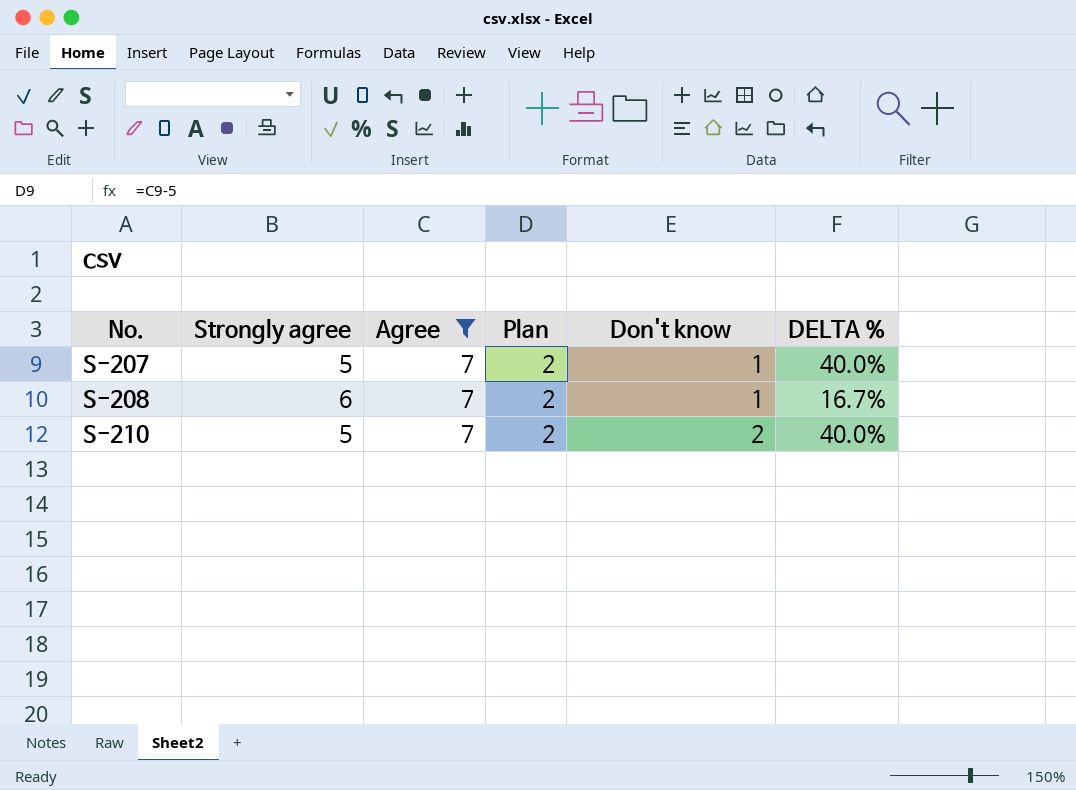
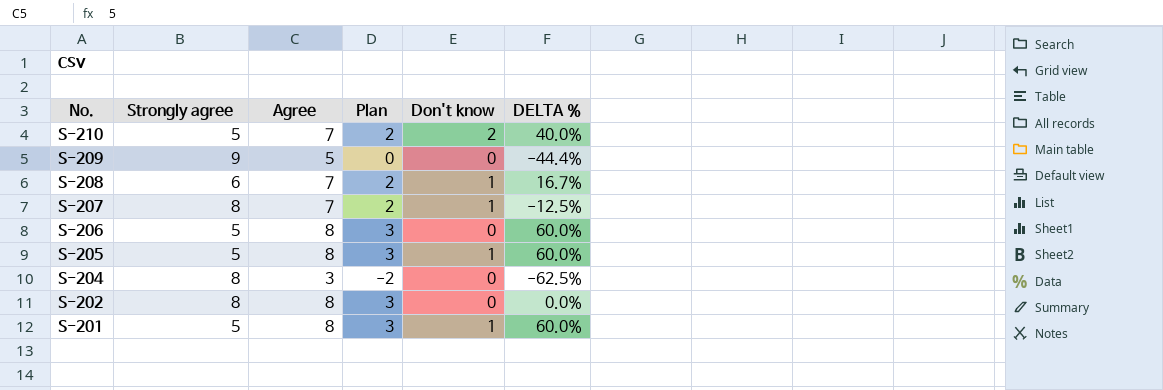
filter: Agree = 7 -> none
row order: No. ascending -> No. descending
S-207 | Strongly agree: 5 -> 8
S-207 | DELTA %: 40.0% -> -12.5%

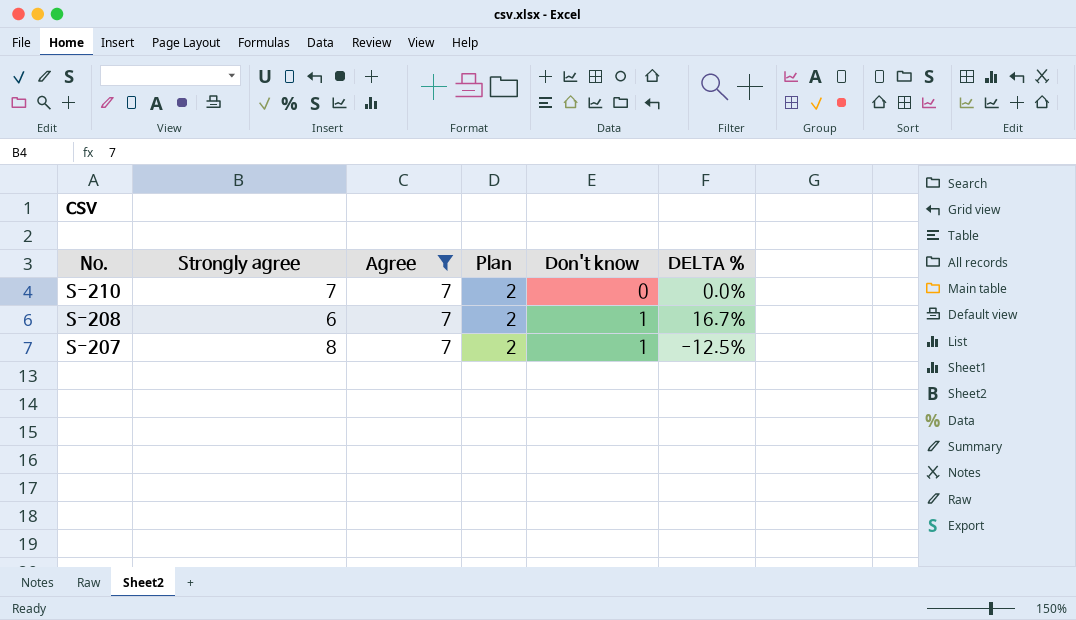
filter: none -> Agree = 7
S-210 | Strongly agree: 5 -> 7
S-210 | Don't know: 2 -> 0
S-210 | DELTA %: 40.0% -> 0.0%

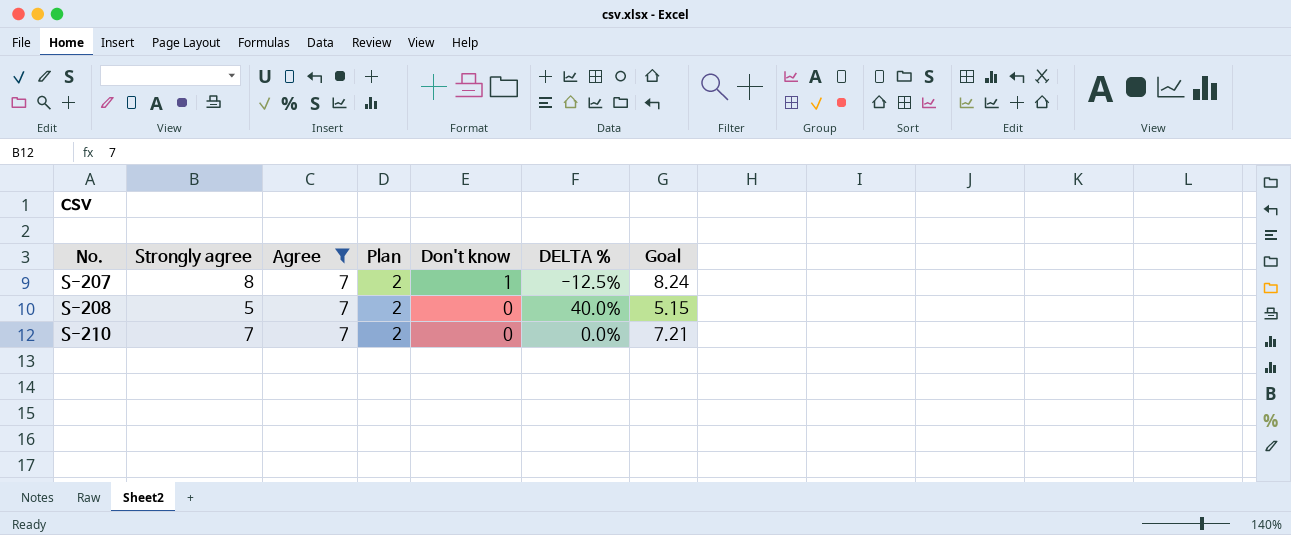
row order: No. descending -> No. ascending
column Goal | formula: none -> [Strongly agree] * 1.03
S-208 | Strongly agree: 6 -> 5
S-208 | Don't know: 1 -> 0
S-208 | DELTA %: 16.7% -> 40.0%

